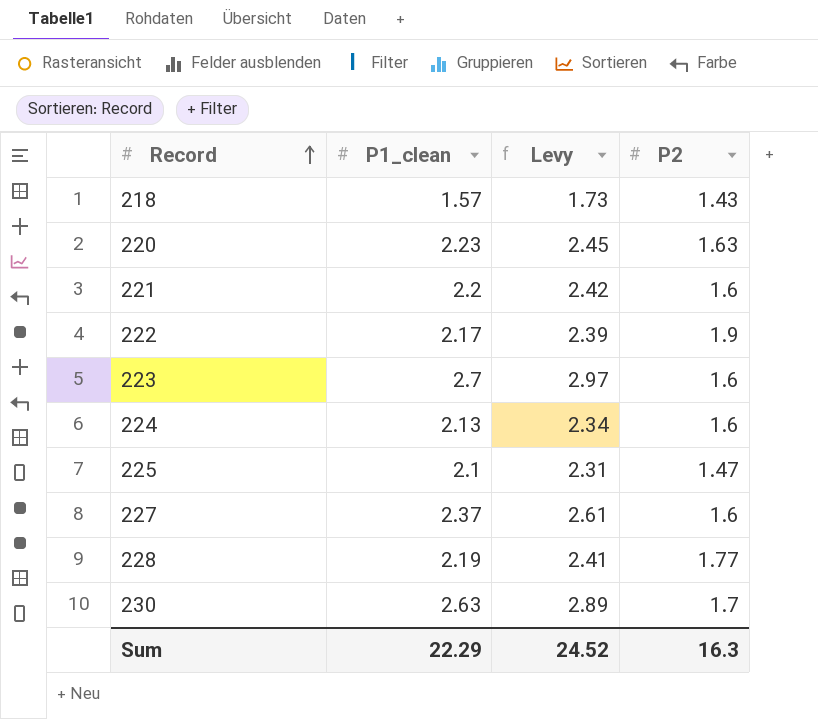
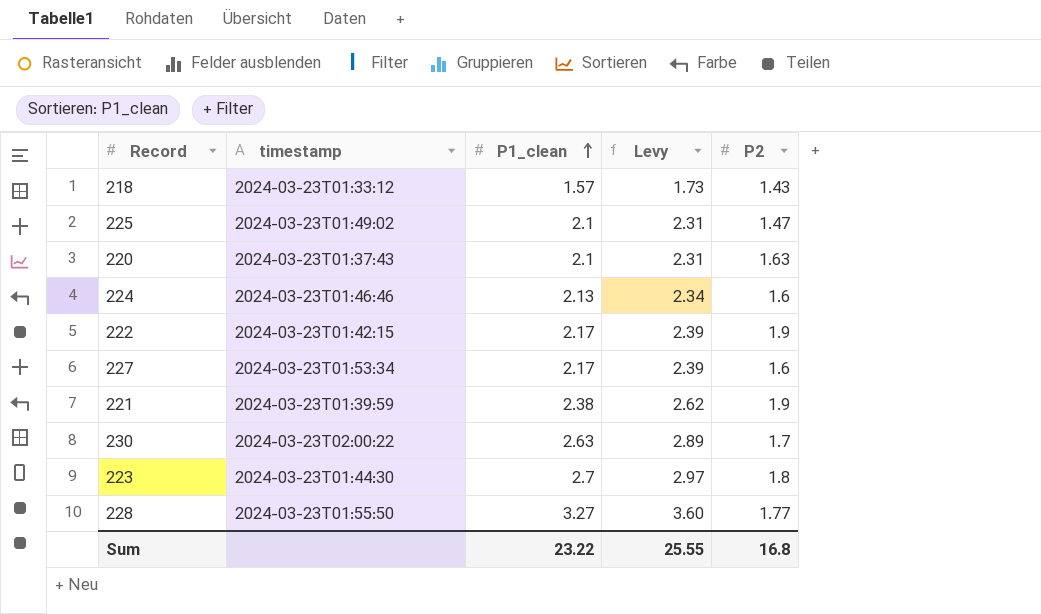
row order: Record ascending -> P1_clean ascending
column timestamp | position: none -> 2
220 | P1_clean: 2.23 -> 2.1
220 | Levy: 2.45 -> 2.31
227 | P1_clean: 2.37 -> 2.17
227 | Levy: 2.61 -> 2.39
221 | P1_clean: 2.2 -> 2.38
221 | Levy: 2.42 -> 2.62
221 | P2: 1.6 -> 1.9
223 | P2: 1.6 -> 1.8
228 | P1_clean: 2.19 -> 3.27
228 | Levy: 2.41 -> 3.60
Sum | P1_clean: 22.29 -> 23.22
Sum | Levy: 24.52 -> 25.55
Sum | P2: 16.3 -> 16.8

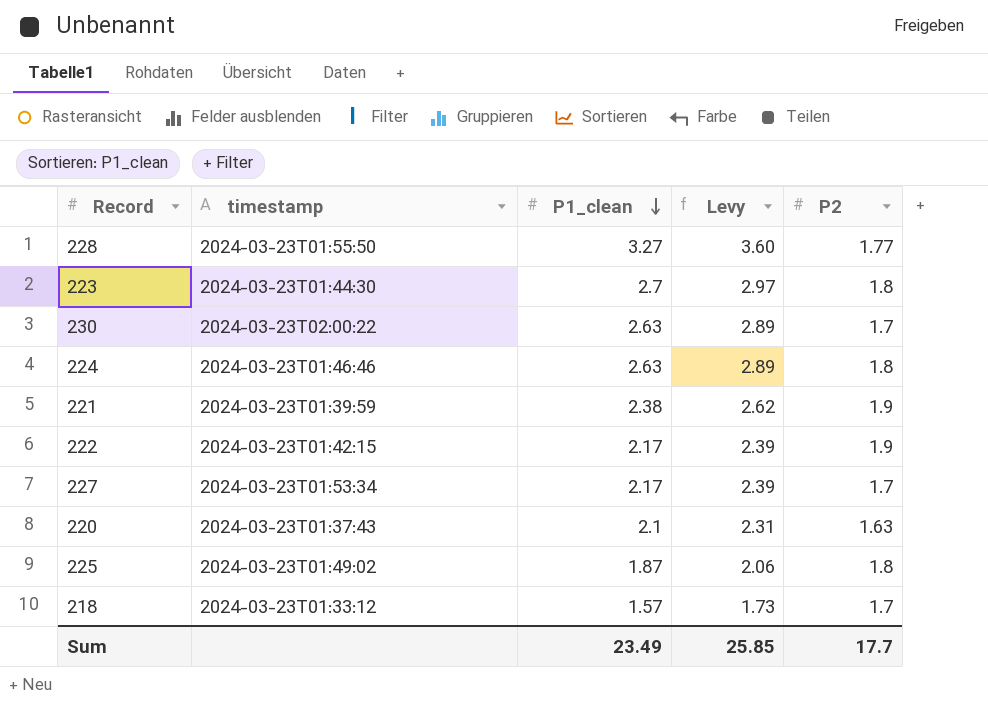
row order: P1_clean ascending -> P1_clean descending
224 | P1_clean: 2.13 -> 2.63
224 | Levy: 2.34 -> 2.89
224 | P2: 1.6 -> 1.8
227 | P2: 1.6 -> 1.7
225 | P1_clean: 2.1 -> 1.87
225 | Levy: 2.31 -> 2.06
225 | P2: 1.47 -> 1.8
218 | P2: 1.43 -> 1.7
Sum | P1_clean: 23.22 -> 23.49
Sum | Levy: 25.55 -> 25.85
Sum | P2: 16.8 -> 17.7

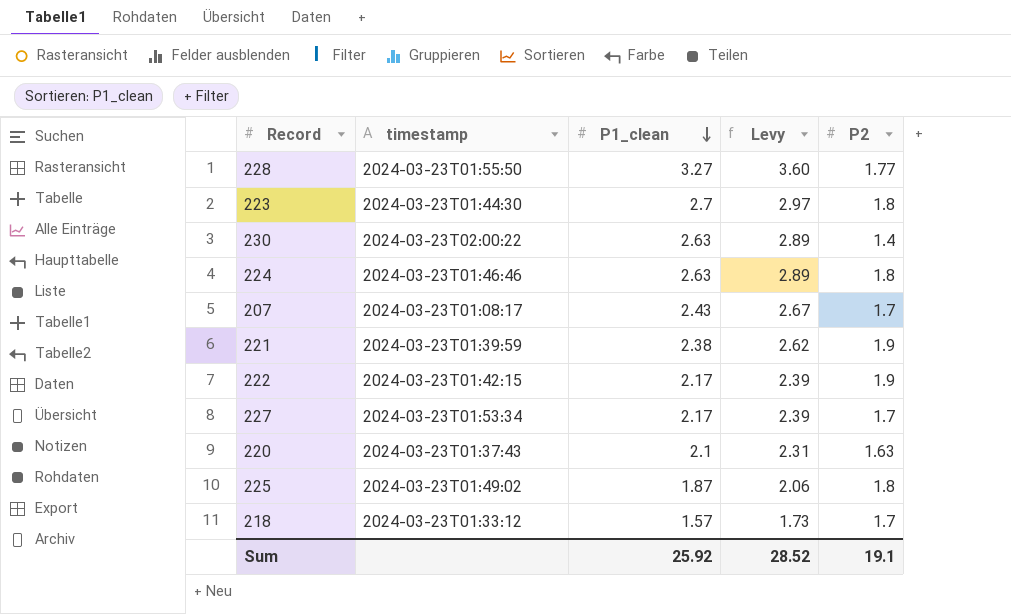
230 | P2: 1.7 -> 1.4
row 207: none -> 2024-03-23T01:08:17 | 2.43 | 2.67 | 1.7
Sum | P1_clean: 23.49 -> 25.92
Sum | Levy: 25.85 -> 28.52
Sum | P2: 17.7 -> 19.1

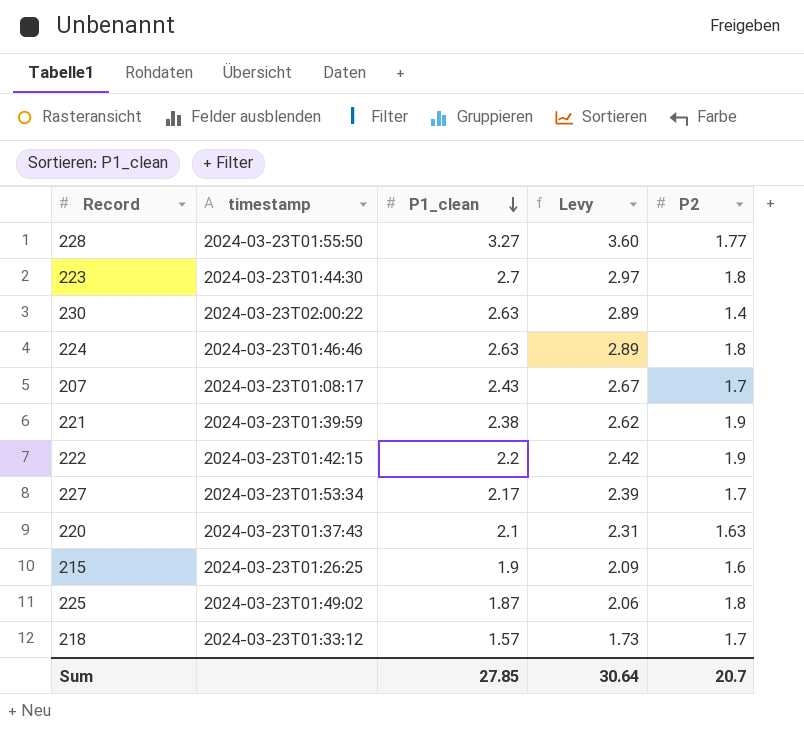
222 | P1_clean: 2.17 -> 2.2
222 | Levy: 2.39 -> 2.42
row 215: none -> 2024-03-23T01:26:25 | 1.9 | 2.09 | 1.6
Sum | P1_clean: 25.92 -> 27.85
Sum | Levy: 28.52 -> 30.64
Sum | P2: 19.1 -> 20.7

